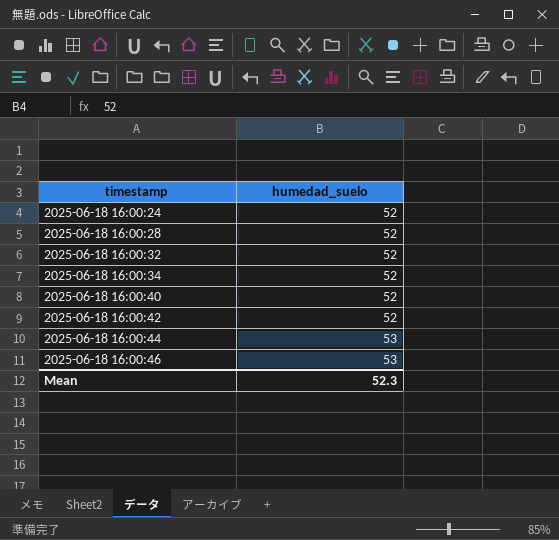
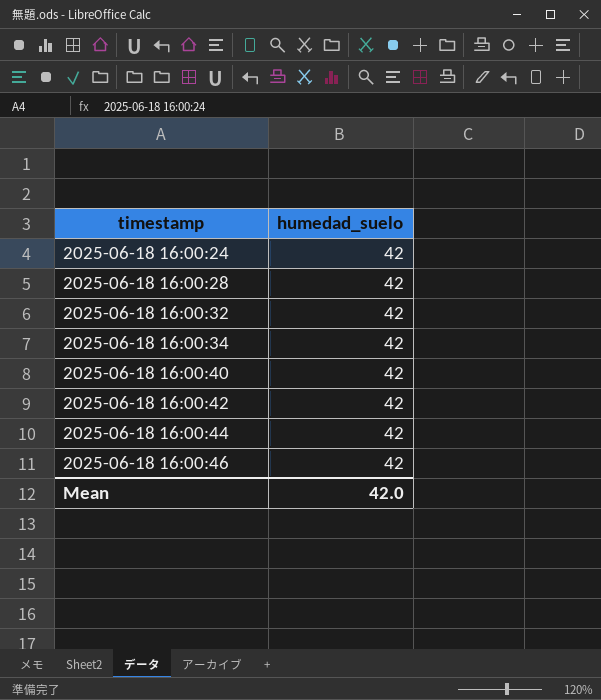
2025-06-18 16:00:24 | humedad_suelo: 52 -> 42
2025-06-18 16:00:28 | humedad_suelo: 52 -> 42
2025-06-18 16:00:32 | humedad_suelo: 52 -> 42
2025-06-18 16:00:34 | humedad_suelo: 52 -> 42
2025-06-18 16:00:40 | humedad_suelo: 52 -> 42
2025-06-18 16:00:42 | humedad_suelo: 52 -> 42
2025-06-18 16:00:44 | humedad_suelo: 53 -> 42
2025-06-18 16:00:46 | humedad_suelo: 53 -> 42
Mean | humedad_suelo: 52.3 -> 42.0

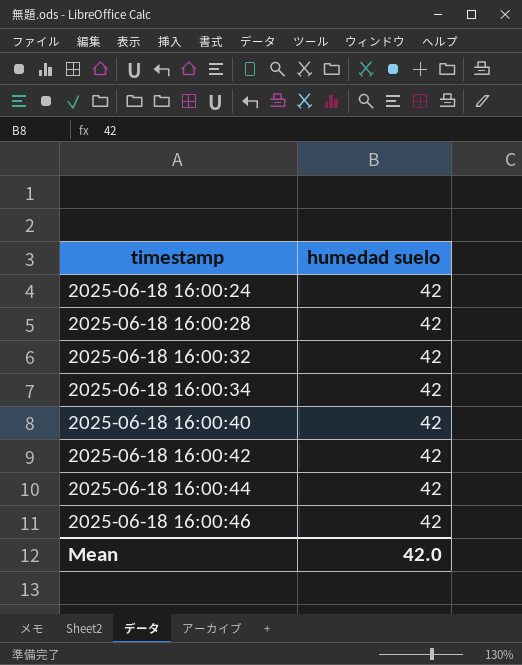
column name: humedad_suelo -> humedad suelo

